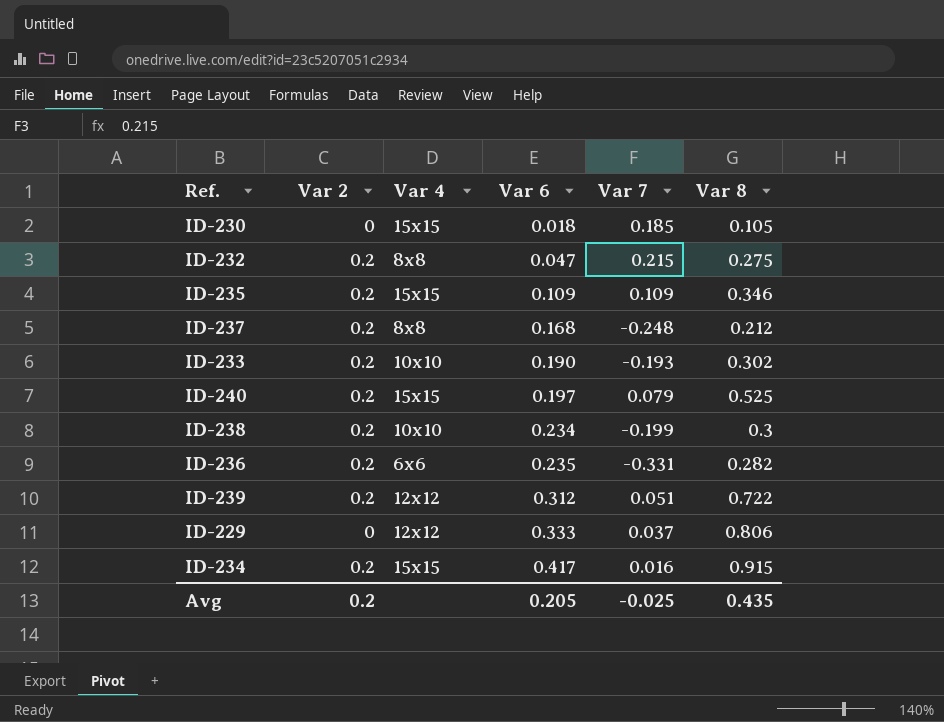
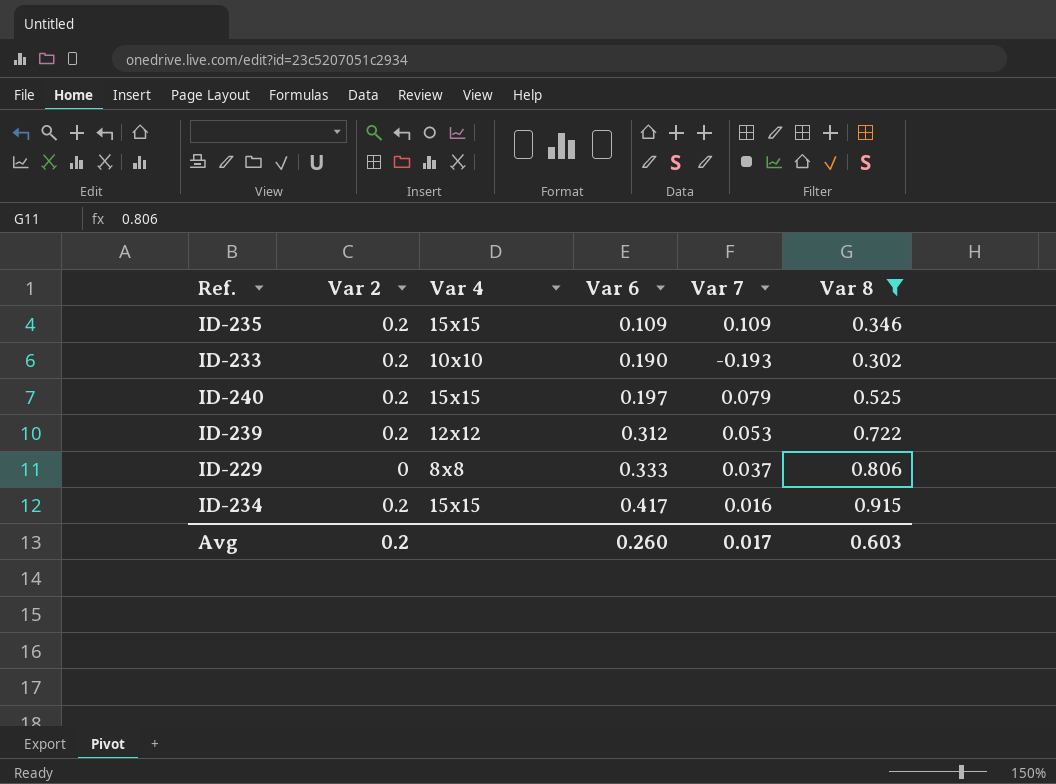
filter: none -> Var 8 >= 0.302
ID-239 | Var 7: 0.051 -> 0.053
ID-229 | Var 4: 12x12 -> 8x8
Avg | Var 6: 0.205 -> 0.260
Avg | Var 7: -0.025 -> 0.017
Avg | Var 8: 0.435 -> 0.603

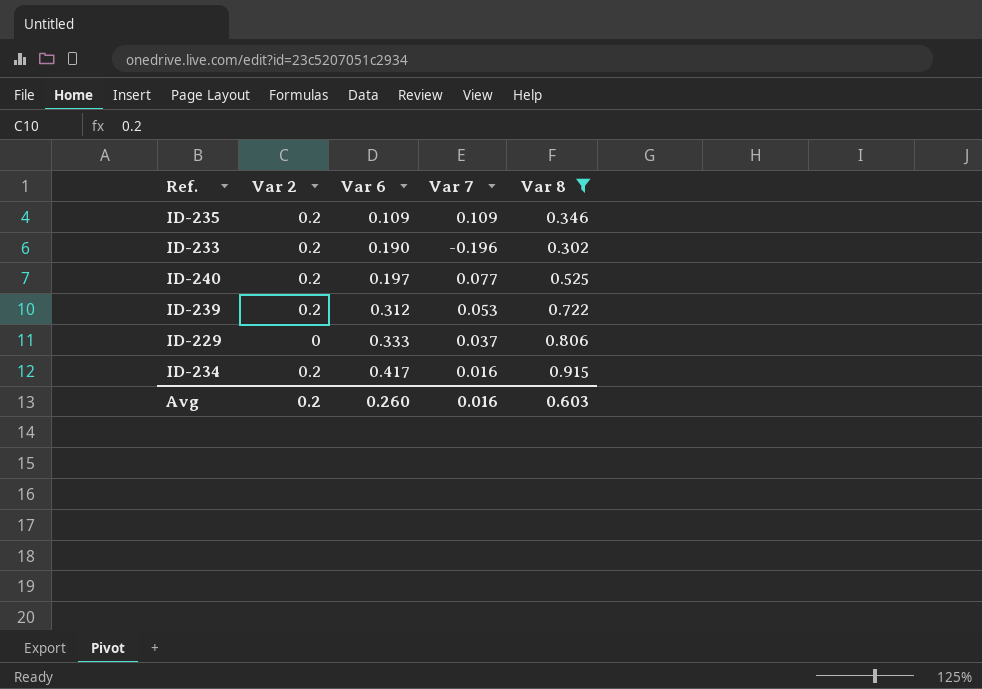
column Var 4 | position: 3 -> none
ID-233 | Var 7: -0.193 -> -0.196
ID-240 | Var 7: 0.079 -> 0.077
Avg | Var 7: 0.017 -> 0.016

